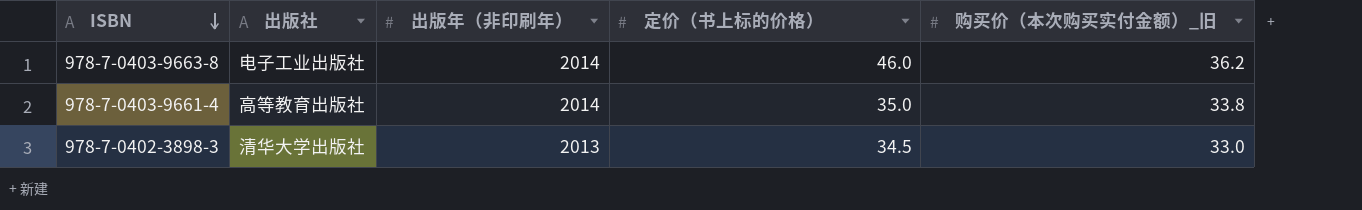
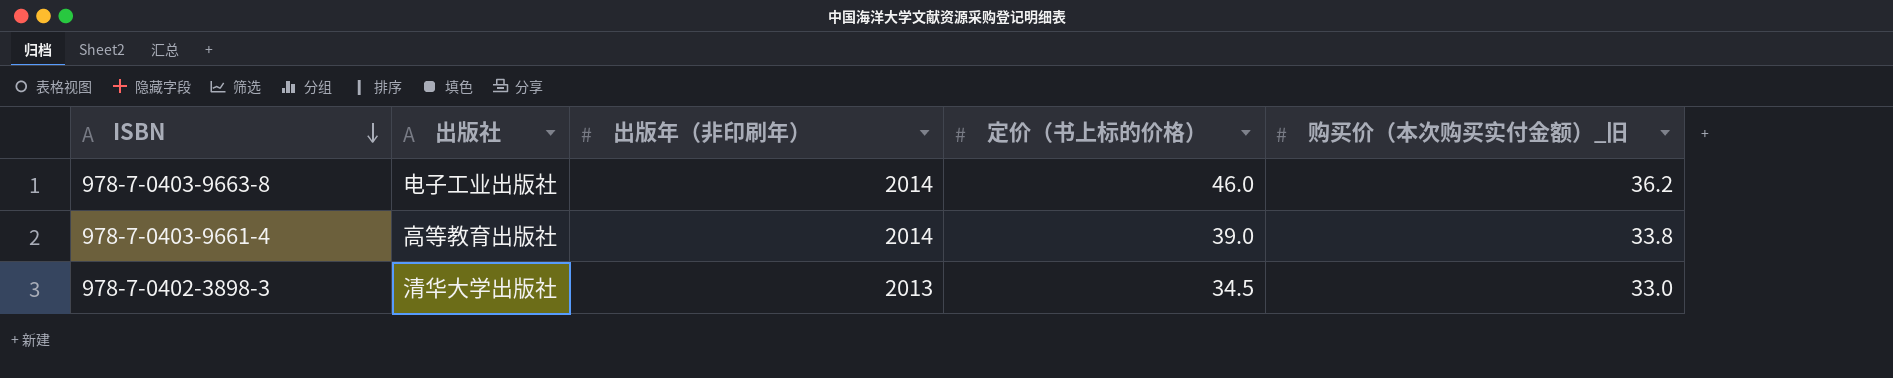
978-7-0403-9661-4 | 定价（书上标的价格）: 35.0 -> 39.0

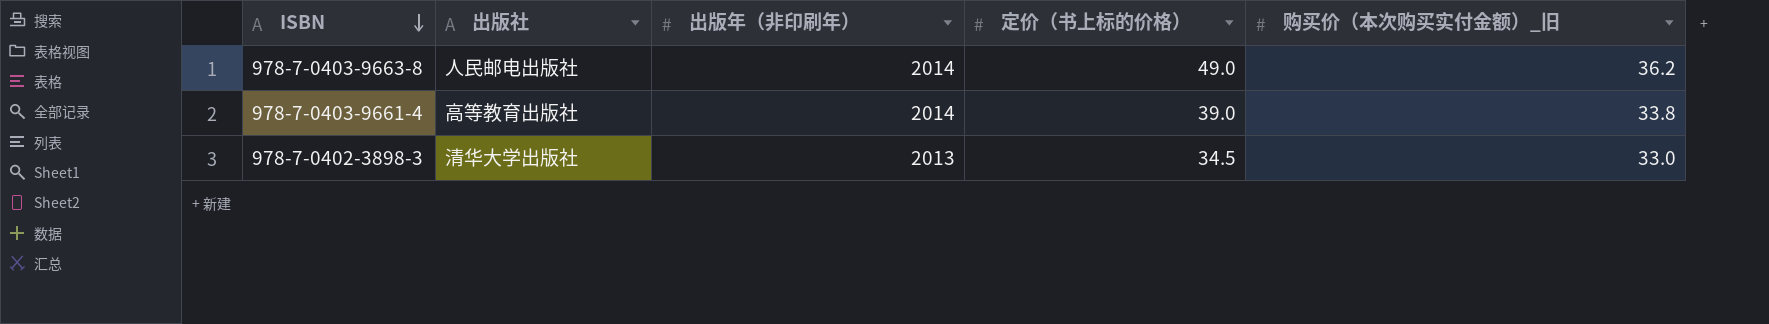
978-7-0403-9663-8 | 出版社: 电子工业出版社 -> 人民邮电出版社
978-7-0403-9663-8 | 定价（书上标的价格）: 46.0 -> 49.0

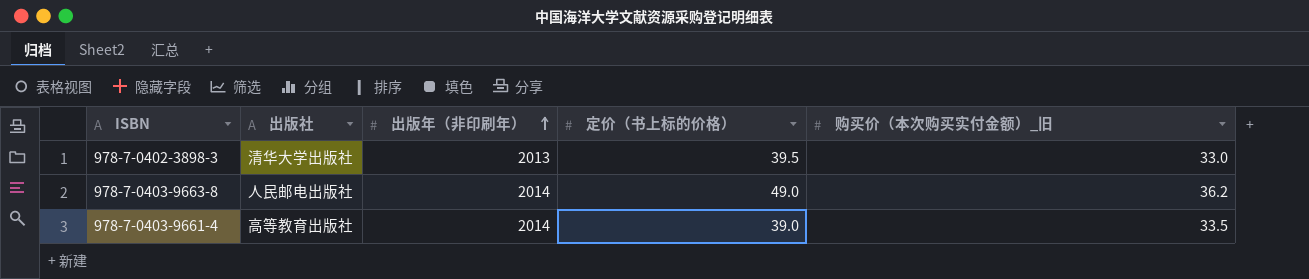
row order: ISBN descending -> 出版年（非印刷年） ascending
978-7-0402-3898-3 | 定价（书上标的价格）: 34.5 -> 39.5
978-7-0403-9661-4 | 购买价（本次购买实付金额）_旧: 33.8 -> 33.5

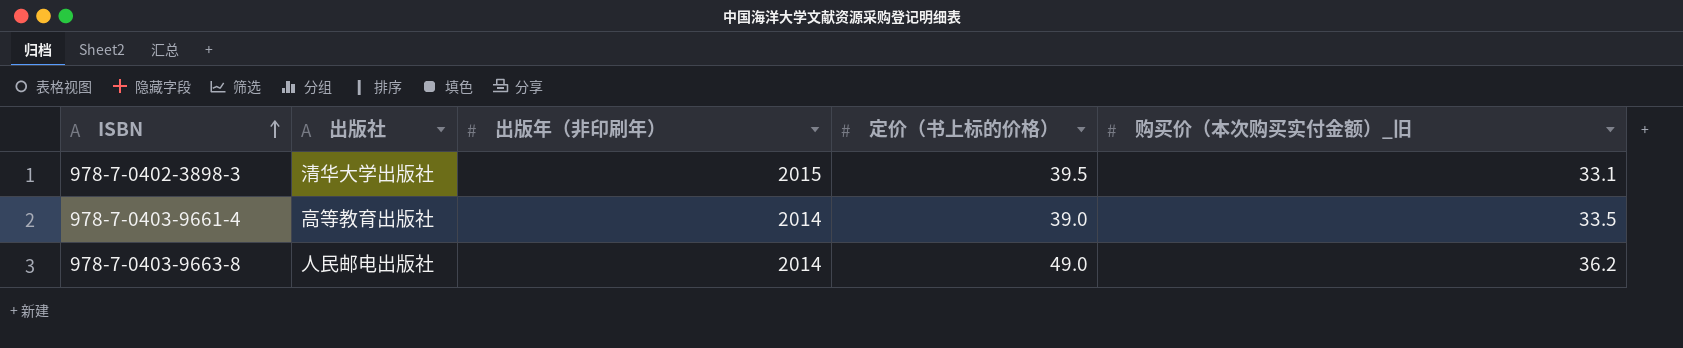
row order: 出版年（非印刷年） ascending -> ISBN ascending
978-7-0402-3898-3 | 出版年（非印刷年）: 2013 -> 2015
978-7-0402-3898-3 | 购买价（本次购买实付金额）_旧: 33.0 -> 33.1

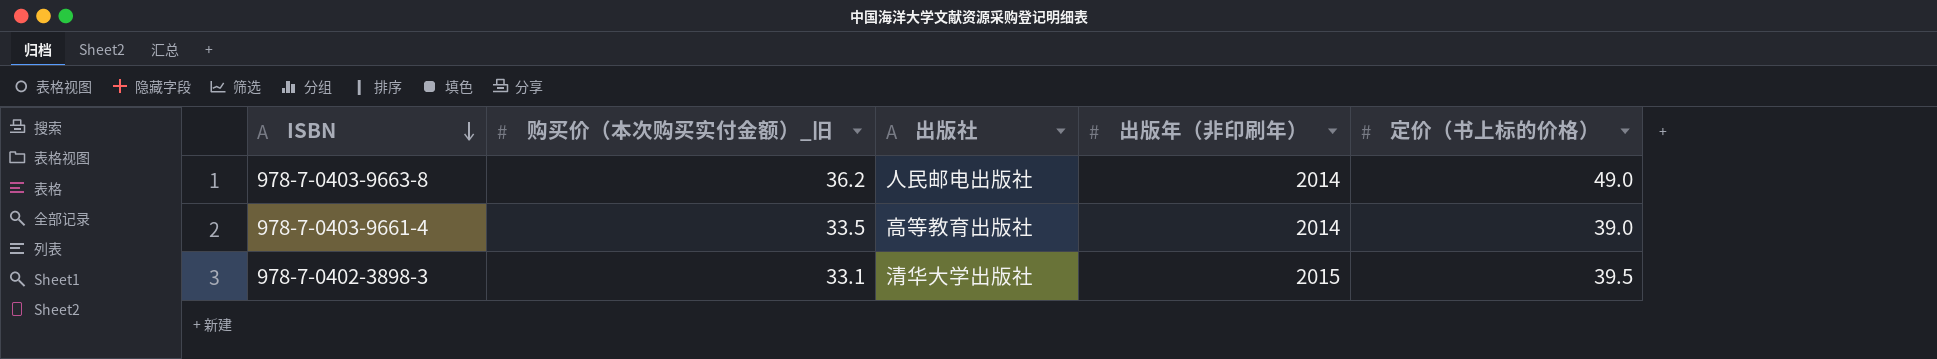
row order: ISBN ascending -> ISBN descending
column 购买价（本次购买实付金额）_旧 | position: 5 -> 2

